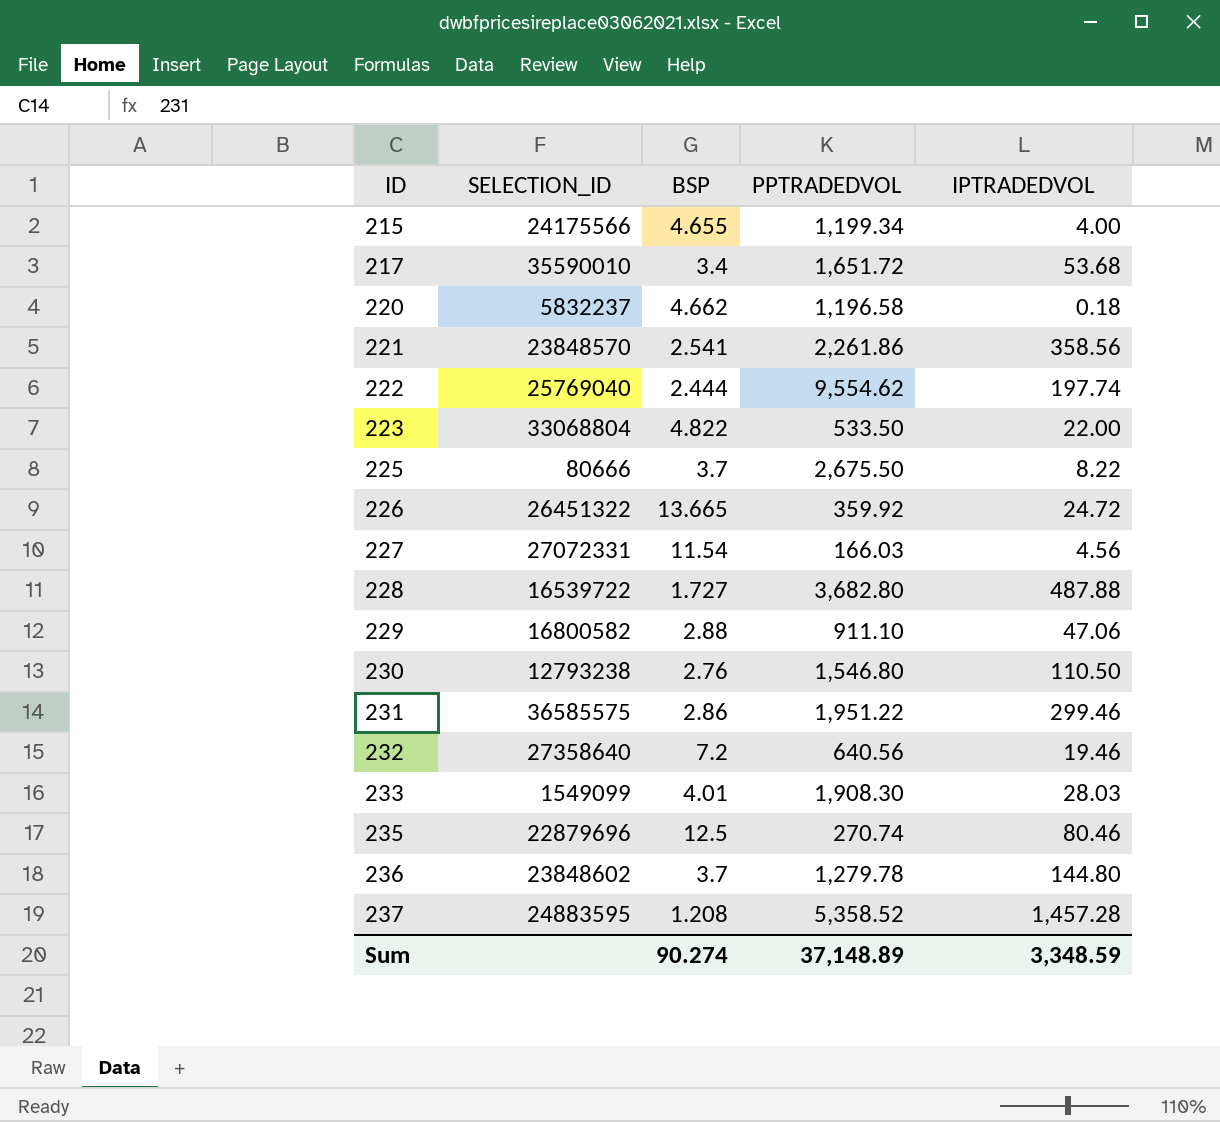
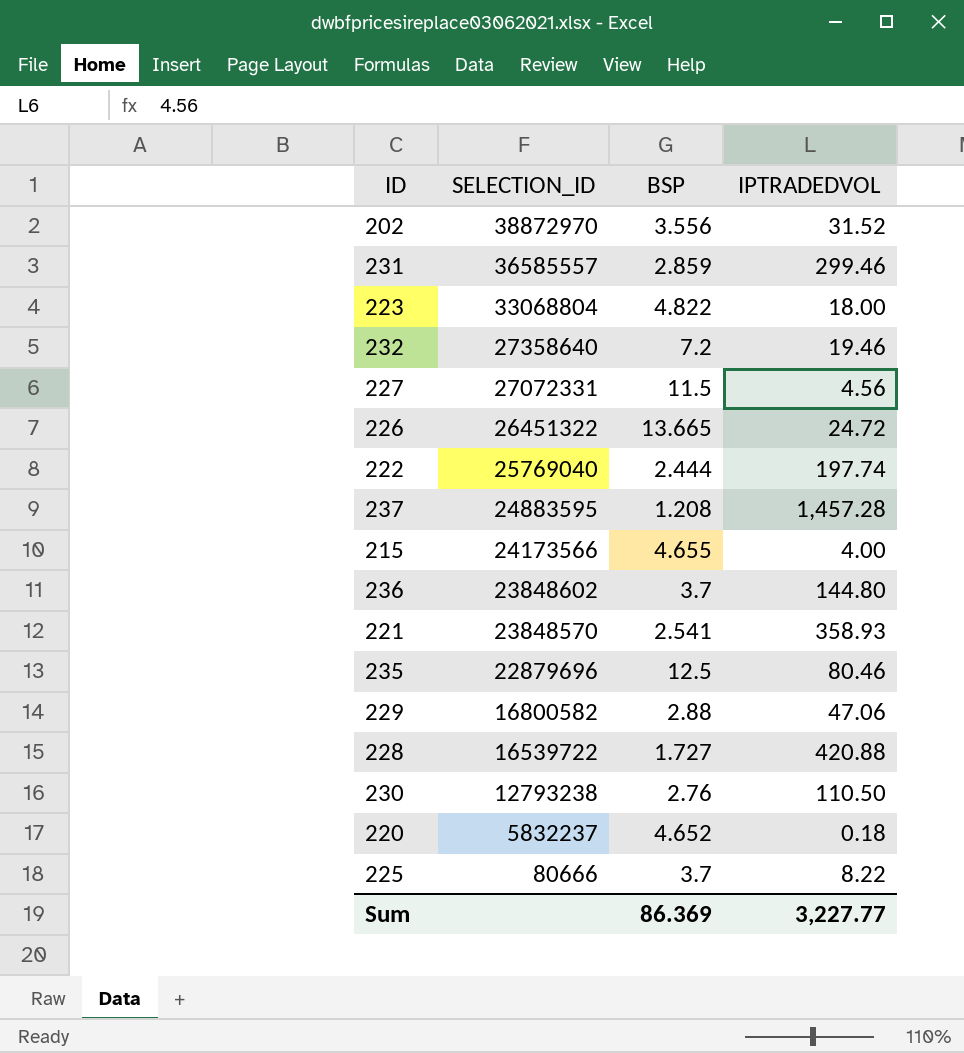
row order: ID ascending -> SELECTION_ID descending
column PPTRADEDVOL | position: 4 -> none
row 217: 35590010 | 3.4 | 1,651.72 | 53.68 -> none
row 233: 1549099 | 4.01 | 1,908.30 | 28.03 -> none
row 202: none -> 38872970 | 3.556 | 31.52
231 | SELECTION_ID: 36585575 -> 36585557
231 | BSP: 2.86 -> 2.859
223 | IPTRADEDVOL: 22.00 -> 18.00
227 | BSP: 11.54 -> 11.5
215 | SELECTION_ID: 24175566 -> 24173566
221 | IPTRADEDVOL: 358.56 -> 358.93
228 | IPTRADEDVOL: 487.88 -> 420.88
220 | BSP: 4.662 -> 4.652
Sum | BSP: 90.274 -> 86.369
Sum | IPTRADEDVOL: 3,348.59 -> 3,227.77

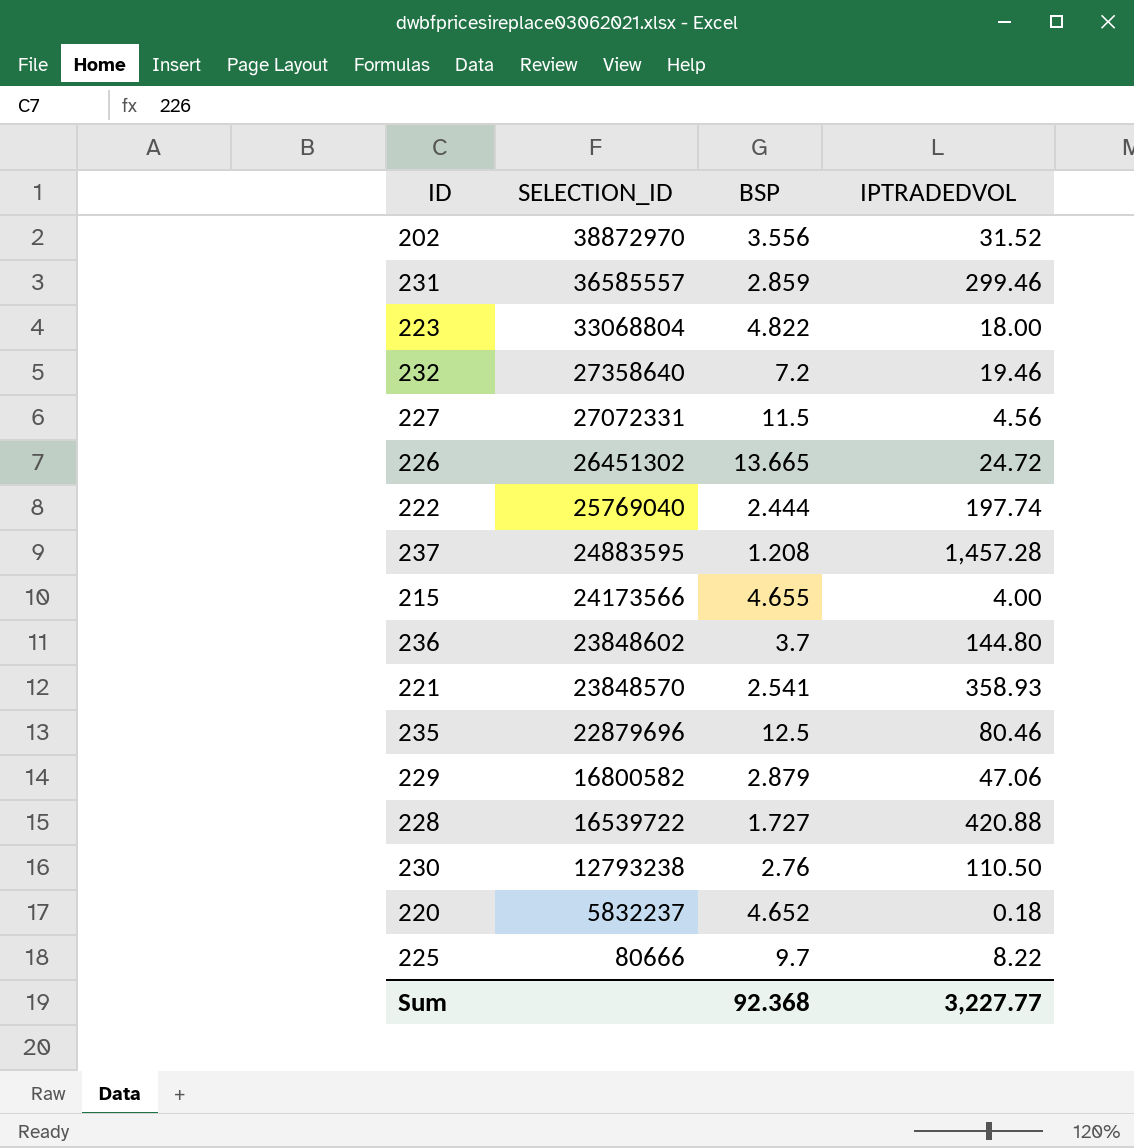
226 | SELECTION_ID: 26451322 -> 26451302
229 | BSP: 2.88 -> 2.879
225 | BSP: 3.7 -> 9.7
Sum | BSP: 86.369 -> 92.368

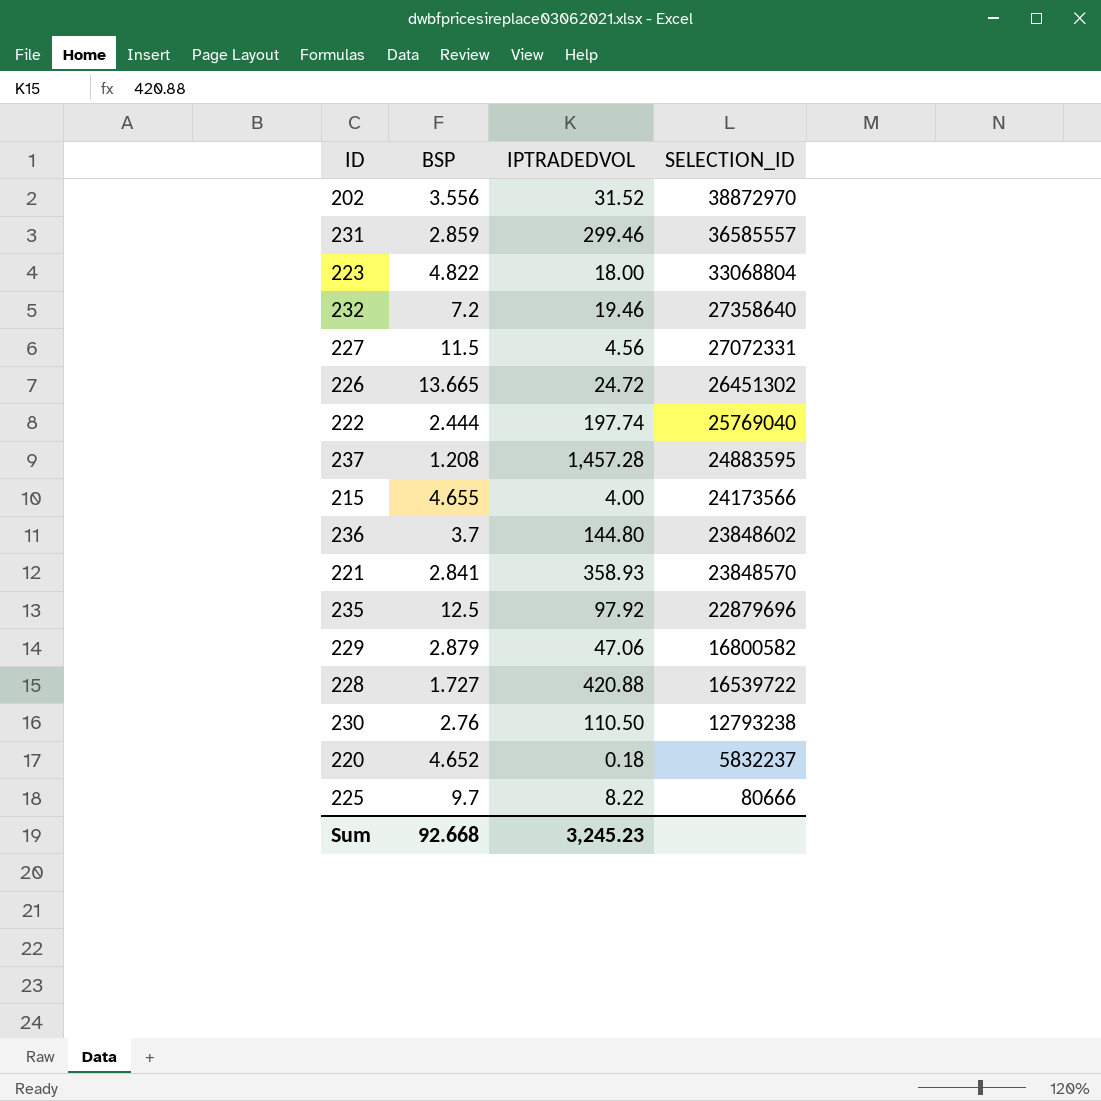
column SELECTION_ID | position: 2 -> 4
221 | BSP: 2.541 -> 2.841
235 | IPTRADEDVOL: 80.46 -> 97.92
Sum | BSP: 92.368 -> 92.668
Sum | IPTRADEDVOL: 3,227.77 -> 3,245.23

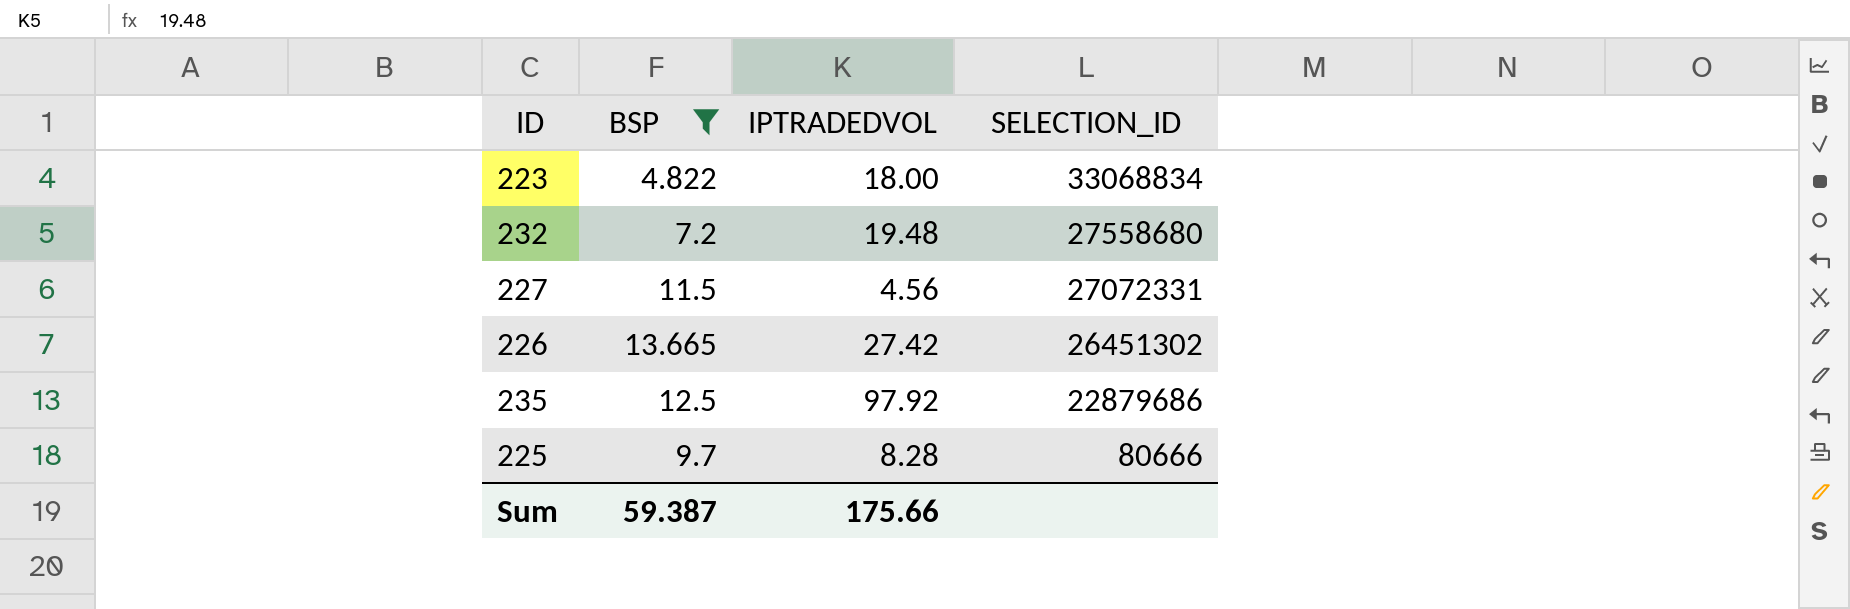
filter: none -> BSP >= 4.822
223 | SELECTION_ID: 33068804 -> 33068834
232 | IPTRADEDVOL: 19.46 -> 19.48
232 | SELECTION_ID: 27358640 -> 27558680
226 | IPTRADEDVOL: 24.72 -> 27.42
235 | SELECTION_ID: 22879696 -> 22879686
225 | IPTRADEDVOL: 8.22 -> 8.28
Sum | BSP: 92.668 -> 59.387
Sum | IPTRADEDVOL: 3,245.23 -> 175.66

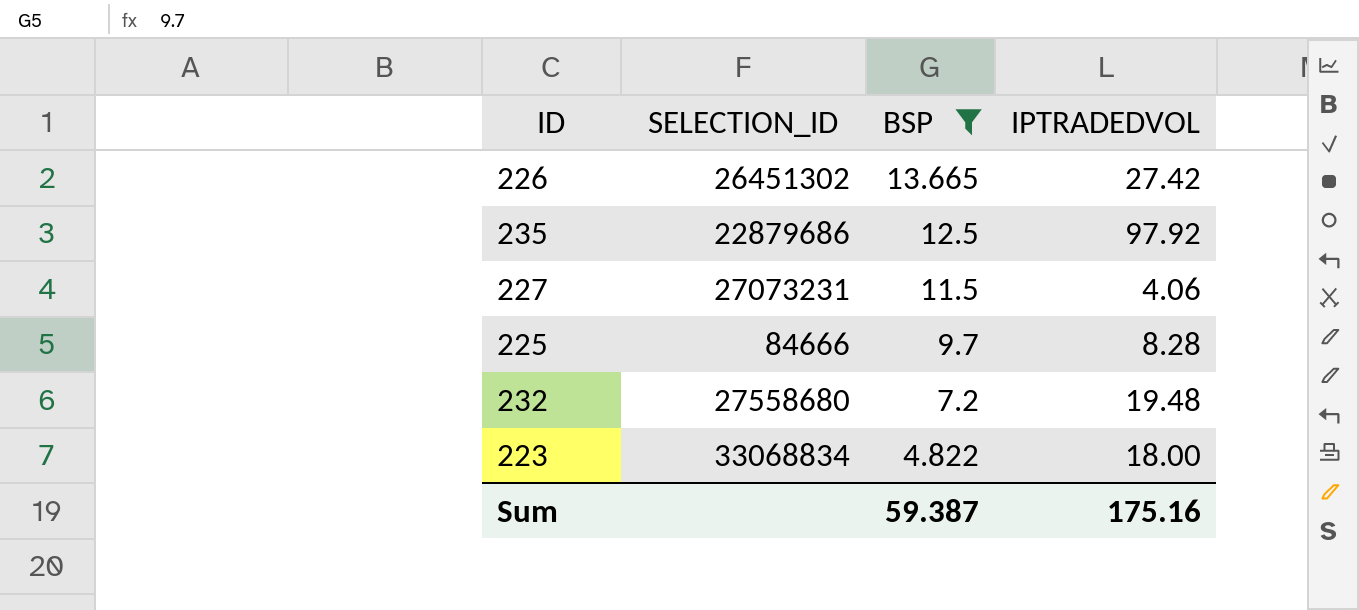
row order: SELECTION_ID descending -> BSP descending
column SELECTION_ID | position: 4 -> 2
227 | SELECTION_ID: 27072331 -> 27073231
227 | IPTRADEDVOL: 4.56 -> 4.06
225 | SELECTION_ID: 80666 -> 84666
Sum | IPTRADEDVOL: 175.66 -> 175.16

